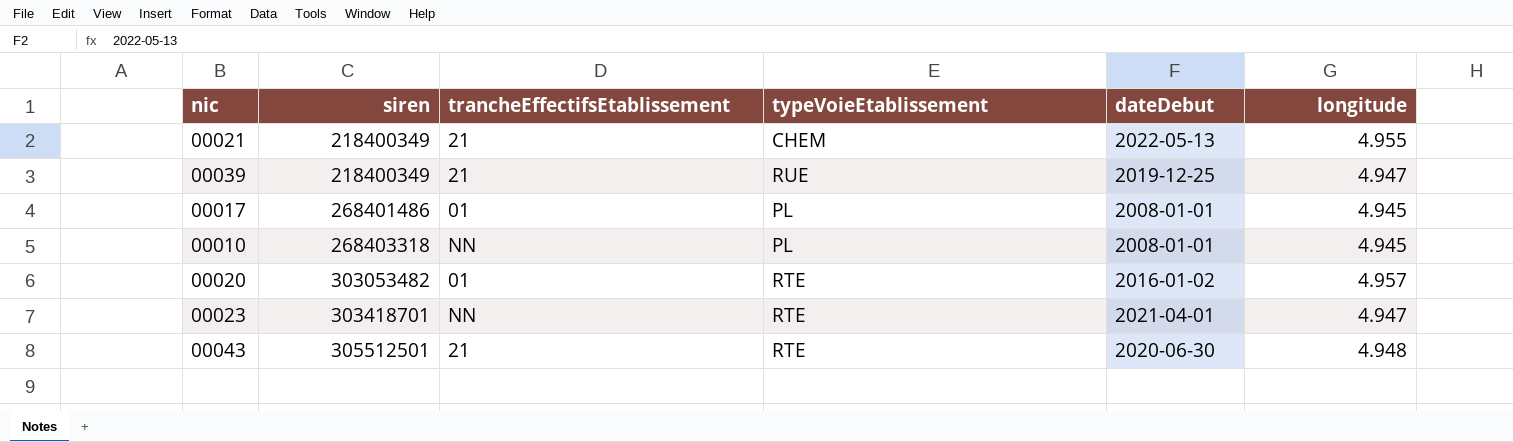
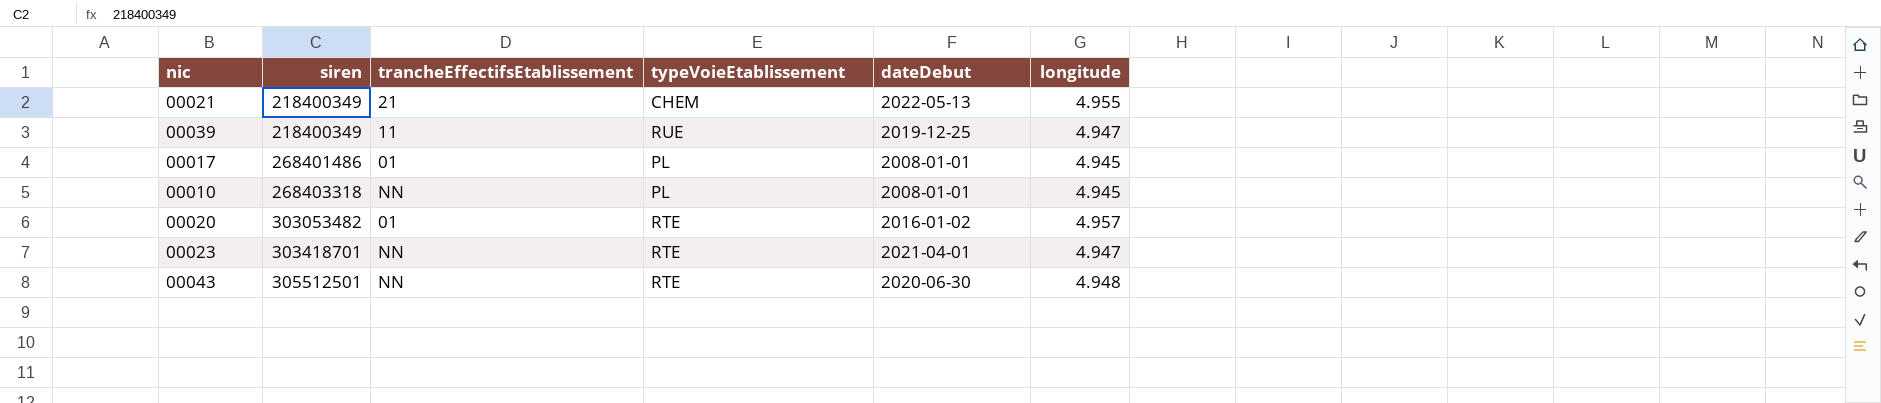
00039 | trancheEffectifsEtablissement: 21 -> 11
00043 | trancheEffectifsEtablissement: 21 -> NN

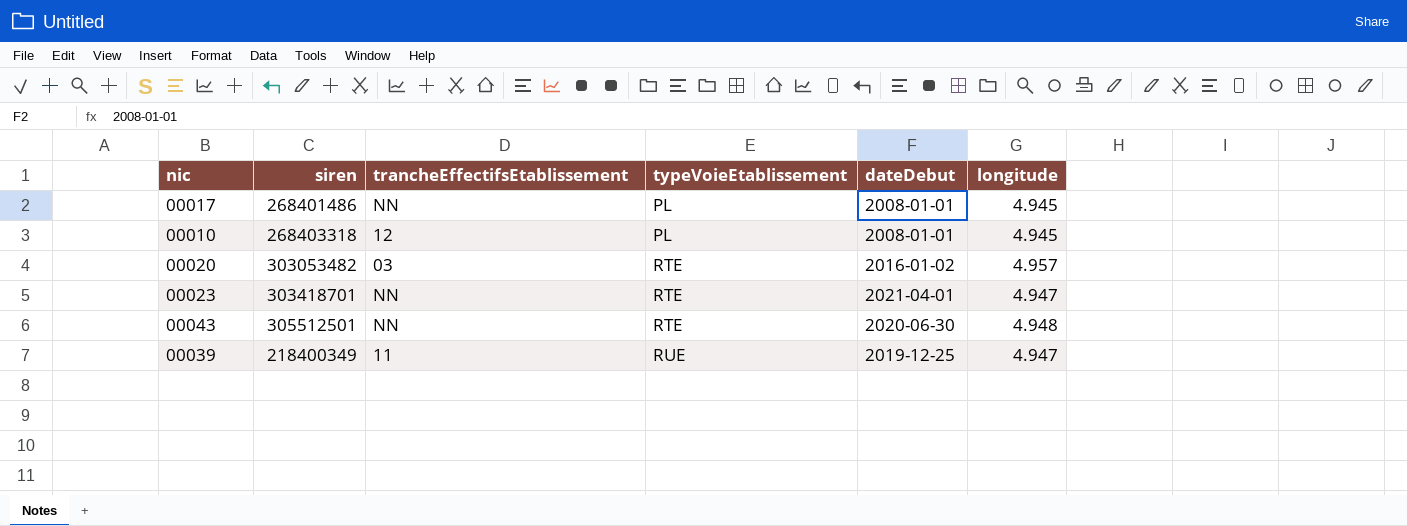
row order: siren ascending -> typeVoieEtablissement ascending
row 00021: 218400349 | 21 | CHEM | 2022-05-13 | 4.955 -> none
00017 | trancheEffectifsEtablissement: 01 -> NN
00010 | trancheEffectifsEtablissement: NN -> 12
00020 | trancheEffectifsEtablissement: 01 -> 03

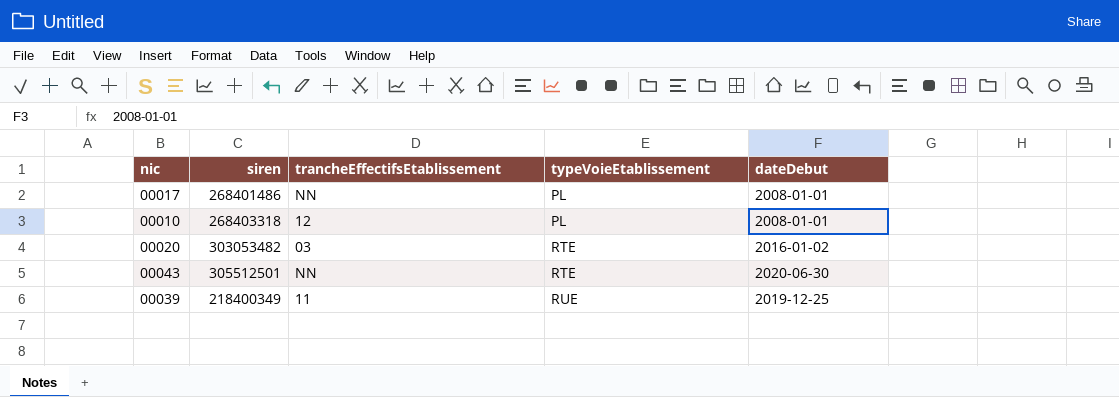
column longitude | position: 6 -> none
row 00023: 303418701 | NN | RTE | 2021-04-01 | 4.947 -> none

